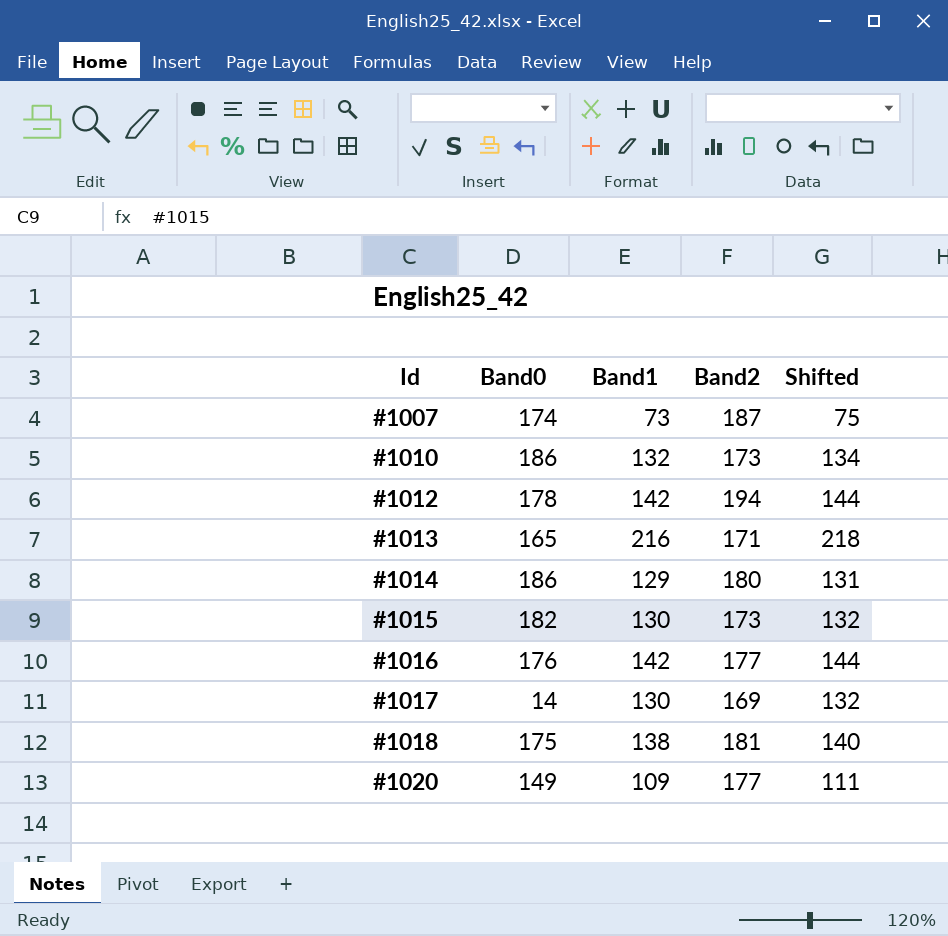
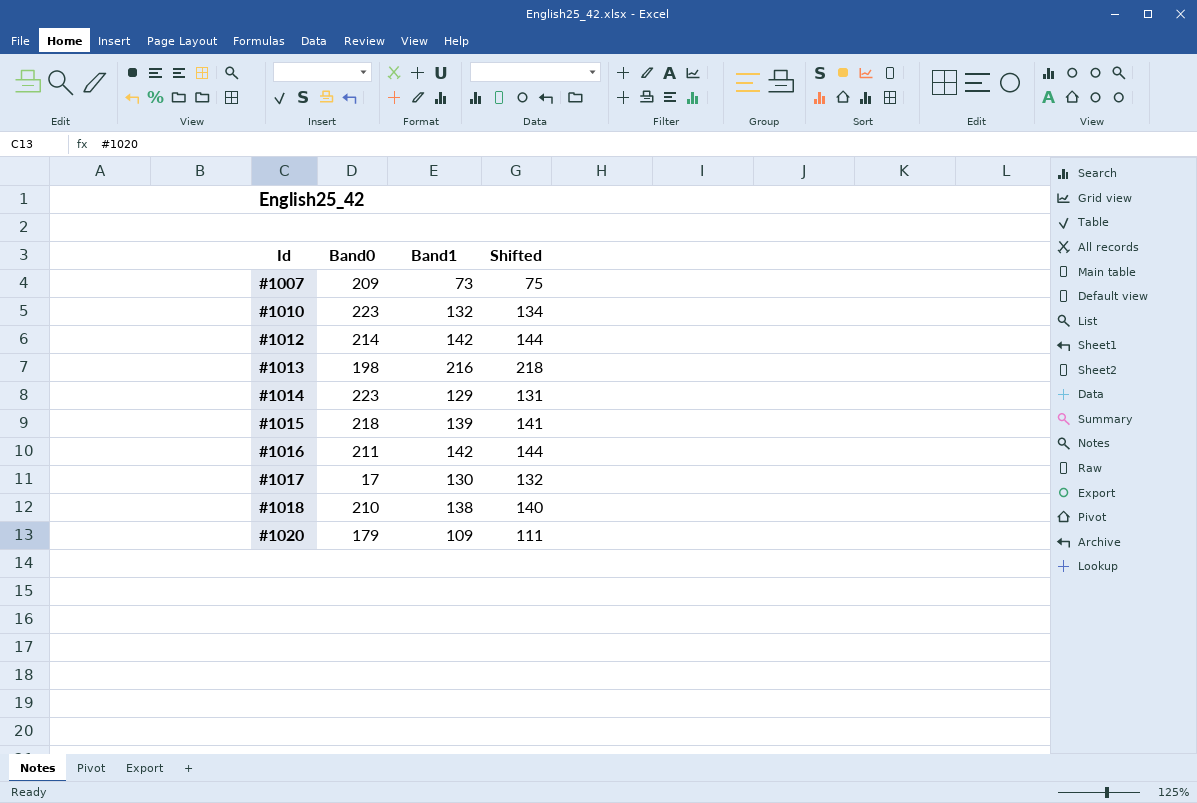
column Band2 | position: 4 -> none
#1007 | Band0: 174 -> 209
#1010 | Band0: 186 -> 223
#1012 | Band0: 178 -> 214
#1013 | Band0: 165 -> 198
#1014 | Band0: 186 -> 223
#1015 | Band0: 182 -> 218
#1015 | Band1: 130 -> 139
#1015 | Shifted: 132 -> 141
#1016 | Band0: 176 -> 211
#1017 | Band0: 14 -> 17
#1018 | Band0: 175 -> 210
#1020 | Band0: 149 -> 179

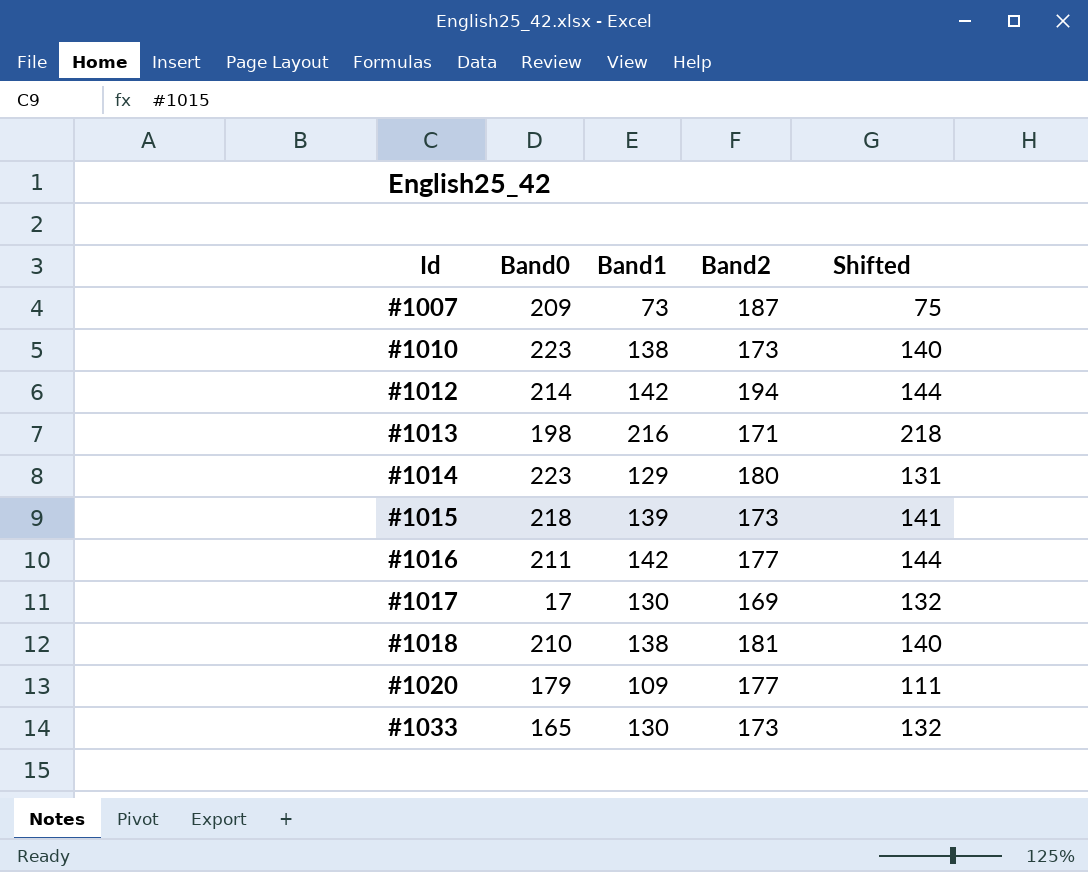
column Band2 | position: none -> 4
#1010 | Band1: 132 -> 138
#1010 | Shifted: 134 -> 140
row #1033: none -> 165 | 130 | 173 | 132

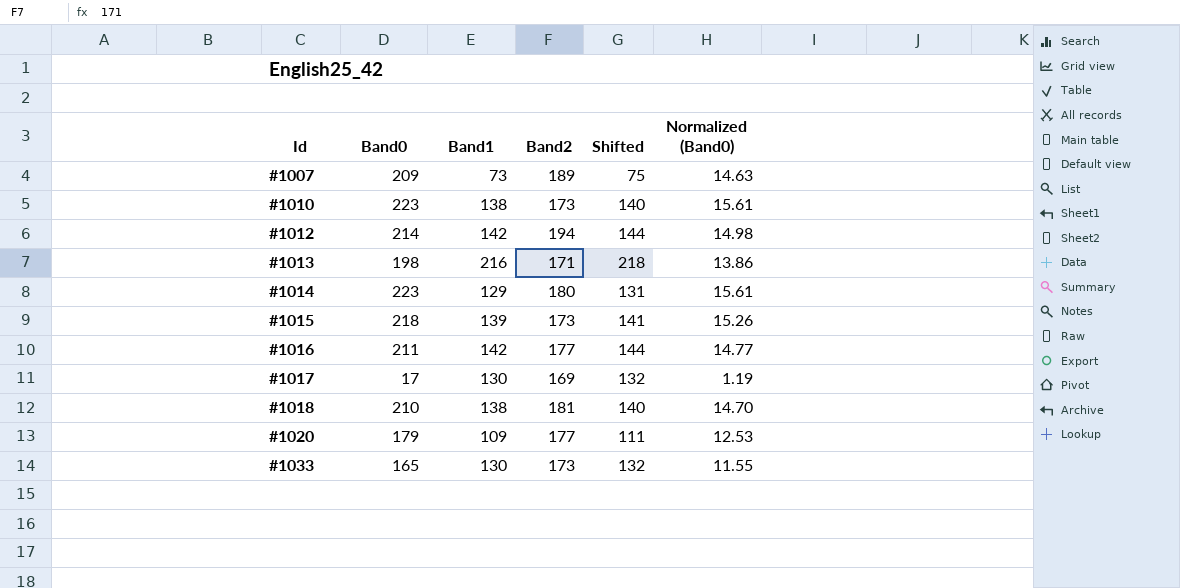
column Normalized (Band0) | formula: none -> [Band0] * 0.07
#1007 | Band2: 187 -> 189

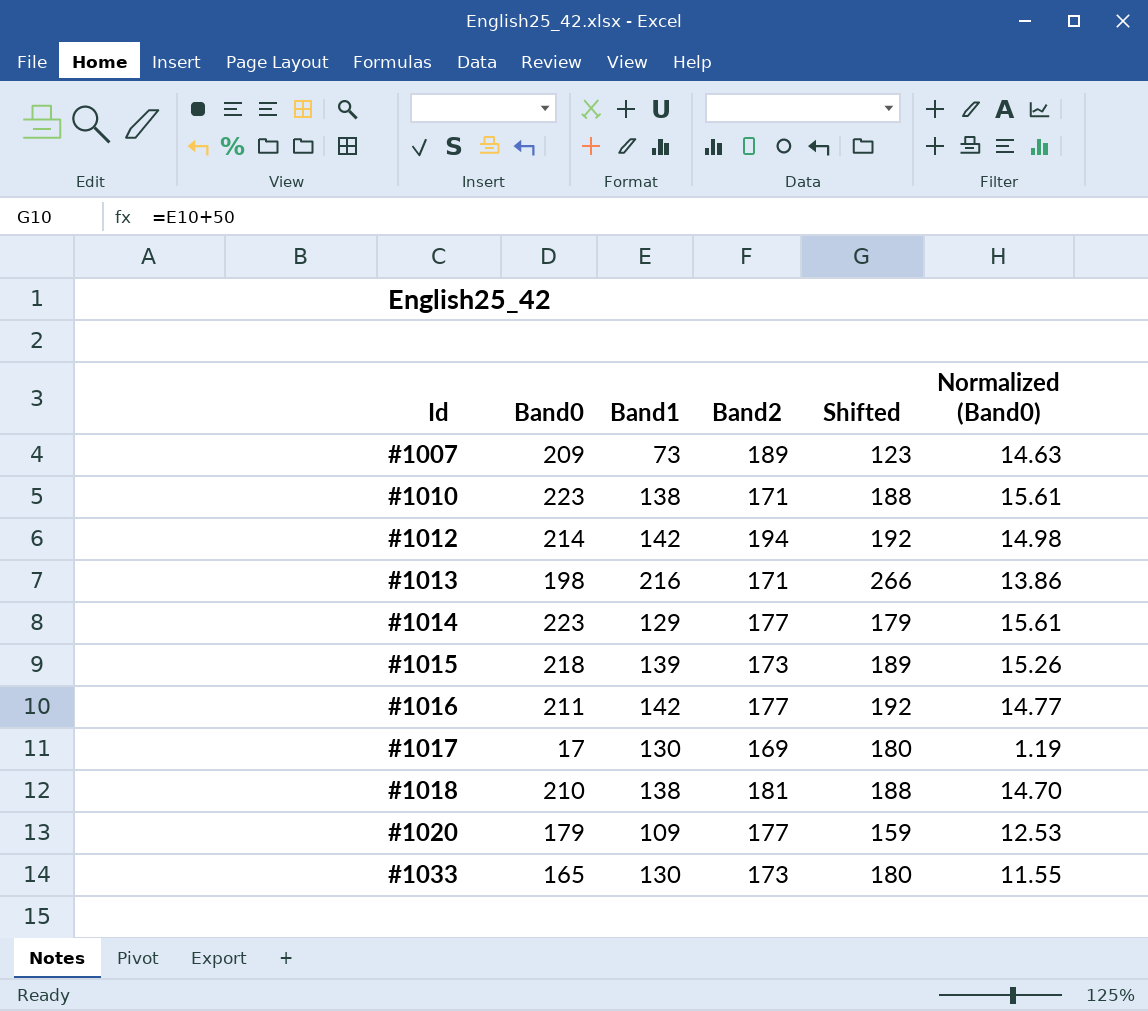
column Shifted | formula: [Band1] + 2 -> [Band1] + 50
#1010 | Band2: 173 -> 171
#1014 | Band2: 180 -> 177

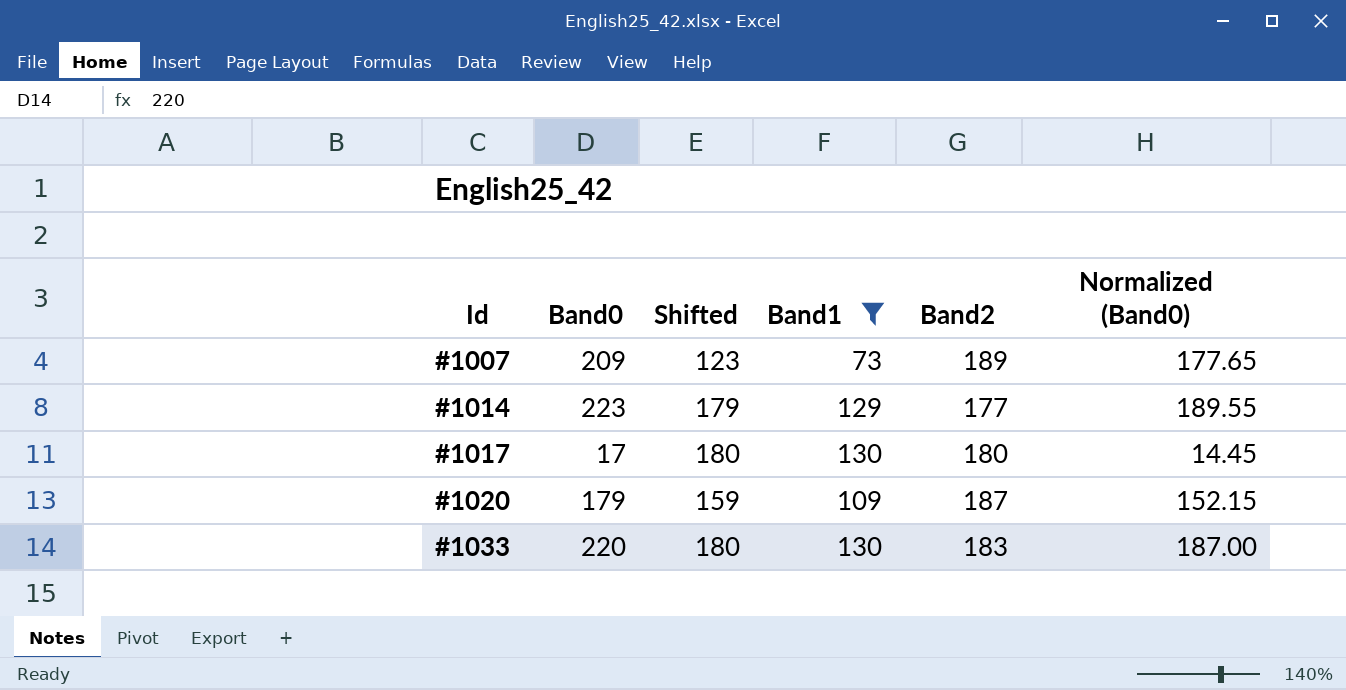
filter: none -> Band1 <= 130
column Shifted | position: 5 -> 3
column Normalized (Band0) | formula: [Band0] * 0.07 -> [Band0] * 0.85
#1017 | Band2: 169 -> 180
#1020 | Band2: 177 -> 187
#1033 | Band0: 165 -> 220
#1033 | Band2: 173 -> 183

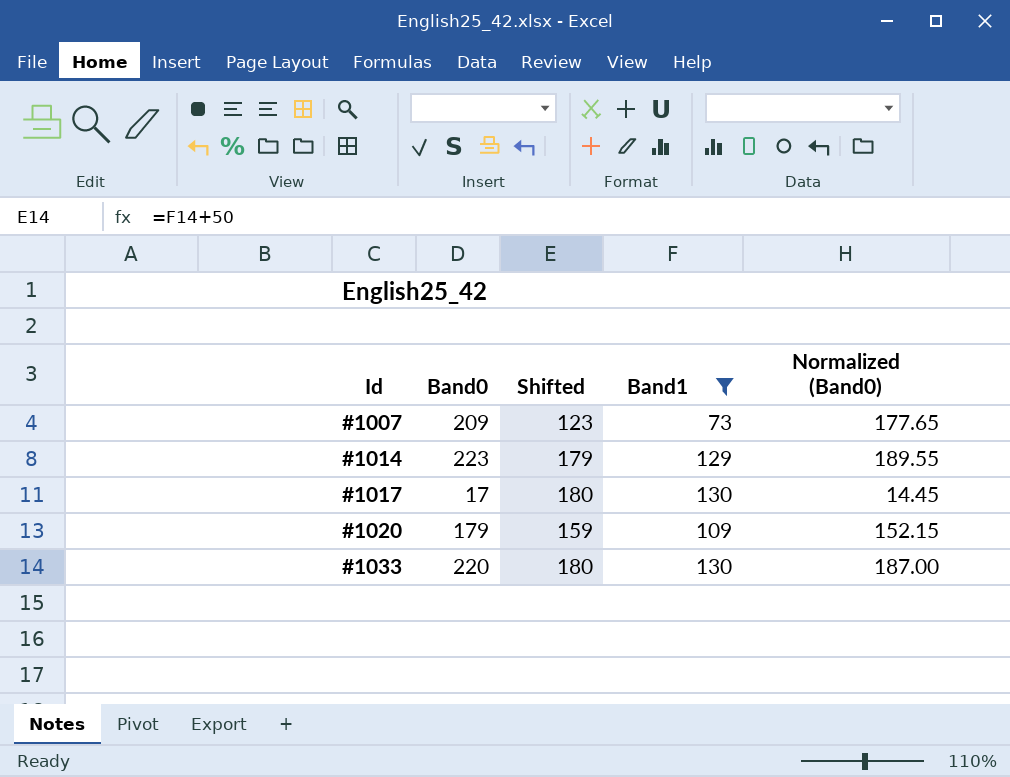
column Band2 | position: 5 -> none

